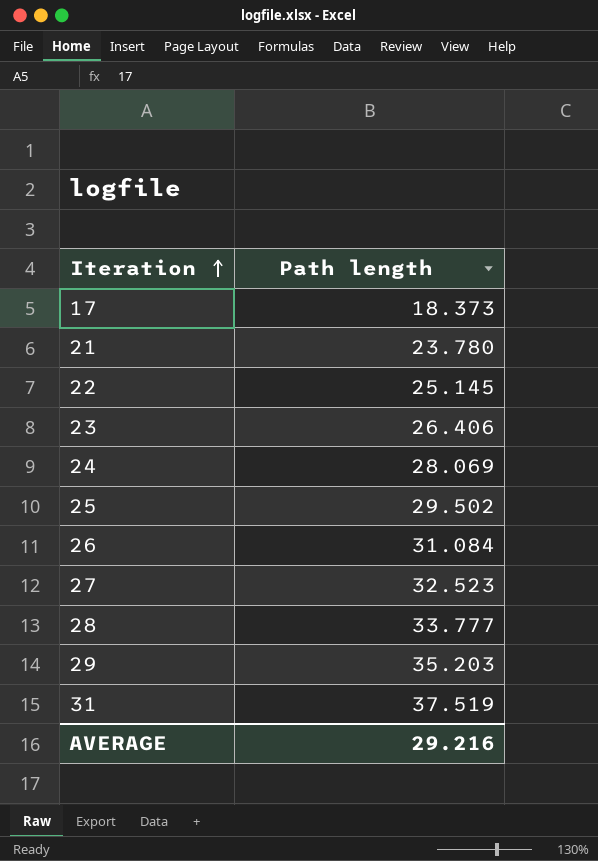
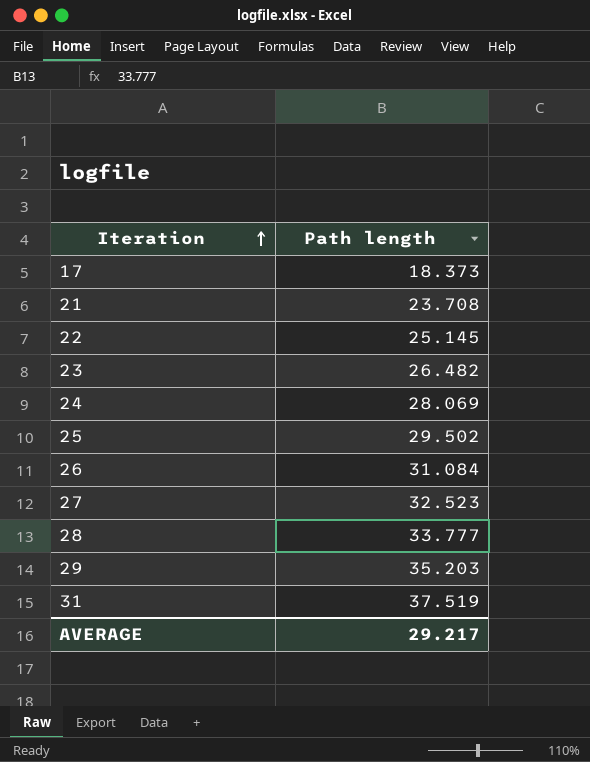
21 | Path length: 23.780 -> 23.708
23 | Path length: 26.406 -> 26.482
AVERAGE | Path length: 29.216 -> 29.217

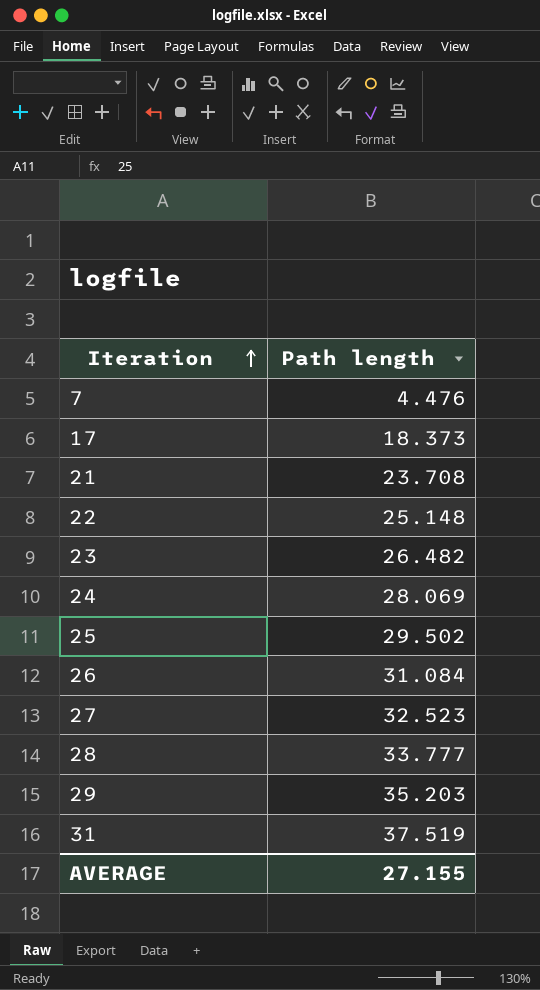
row 7: none -> 4.476
22 | Path length: 25.145 -> 25.148
AVERAGE | Path length: 29.217 -> 27.155

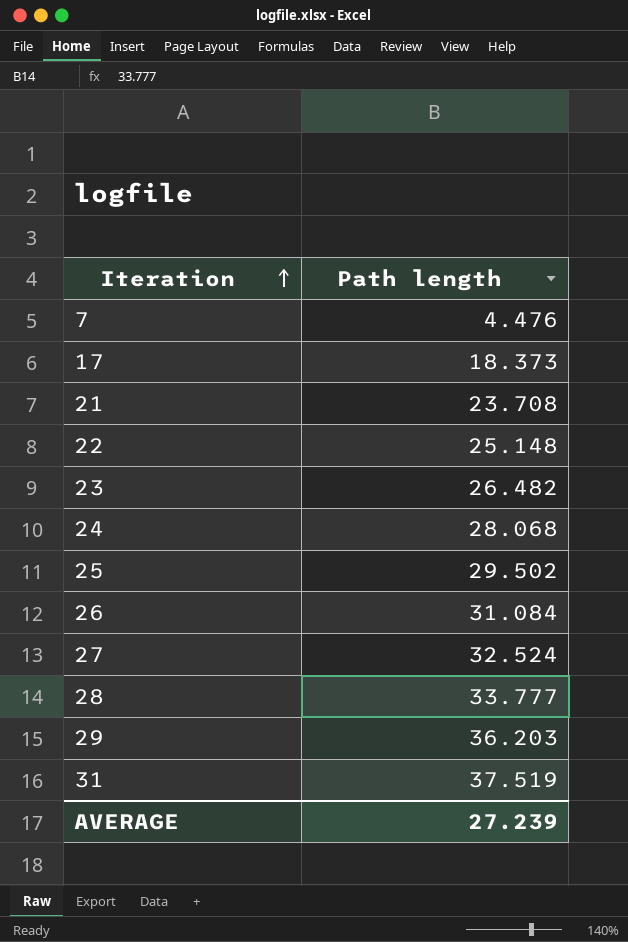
24 | Path length: 28.069 -> 28.068
27 | Path length: 32.523 -> 32.524
29 | Path length: 35.203 -> 36.203
AVERAGE | Path length: 27.155 -> 27.239

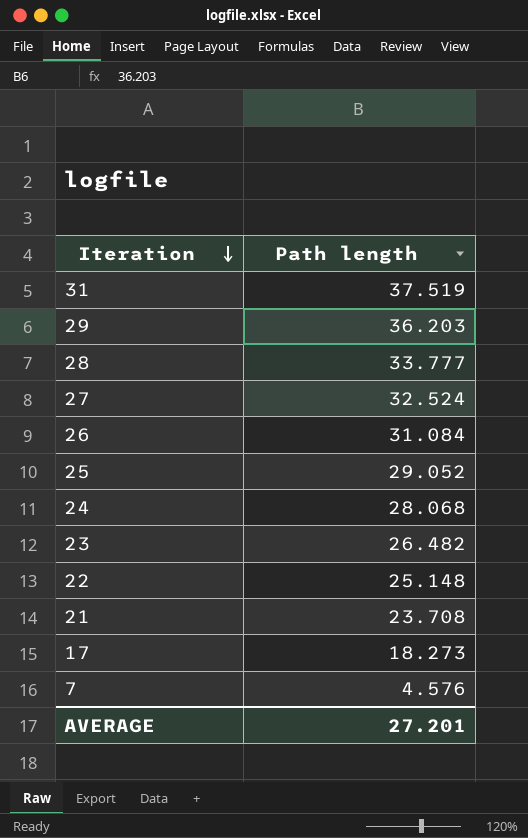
row order: Iteration ascending -> Iteration descending
25 | Path length: 29.502 -> 29.052
17 | Path length: 18.373 -> 18.273
7 | Path length: 4.476 -> 4.576
AVERAGE | Path length: 27.239 -> 27.201

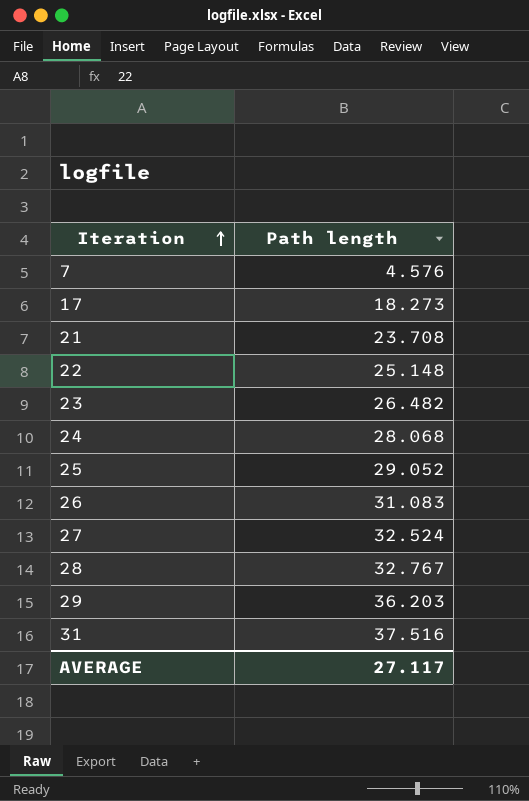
row order: Iteration descending -> Iteration ascending
26 | Path length: 31.084 -> 31.083
28 | Path length: 33.777 -> 32.767
31 | Path length: 37.519 -> 37.516
AVERAGE | Path length: 27.201 -> 27.117

